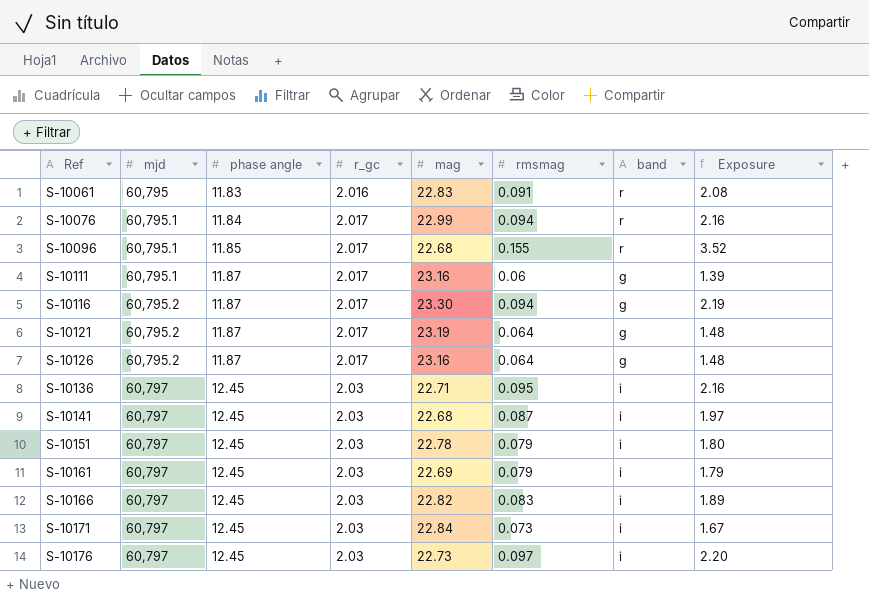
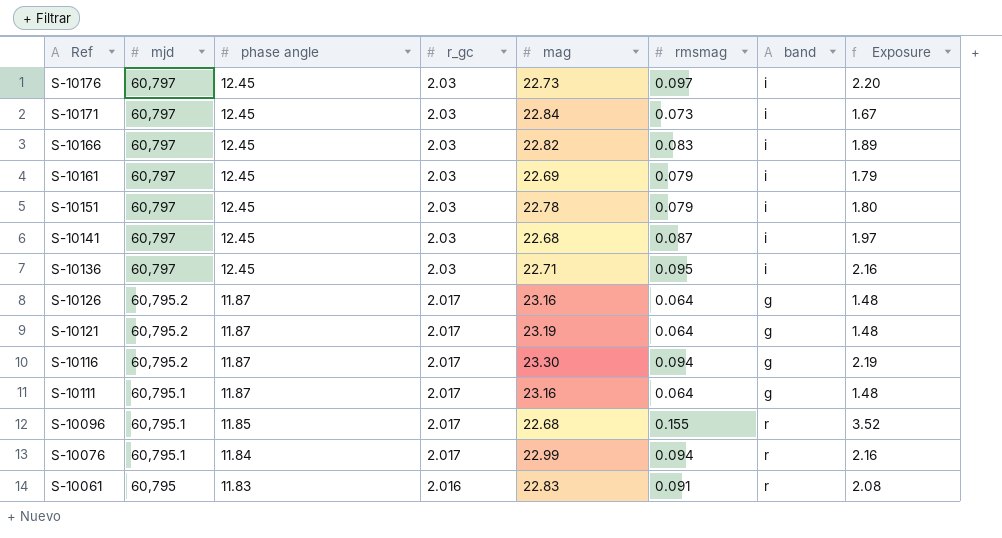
row order: Ref ascending -> Ref descending
S-10111 | rmsmag: 0.06 -> 0.064
S-10111 | Exposure: 1.39 -> 1.48

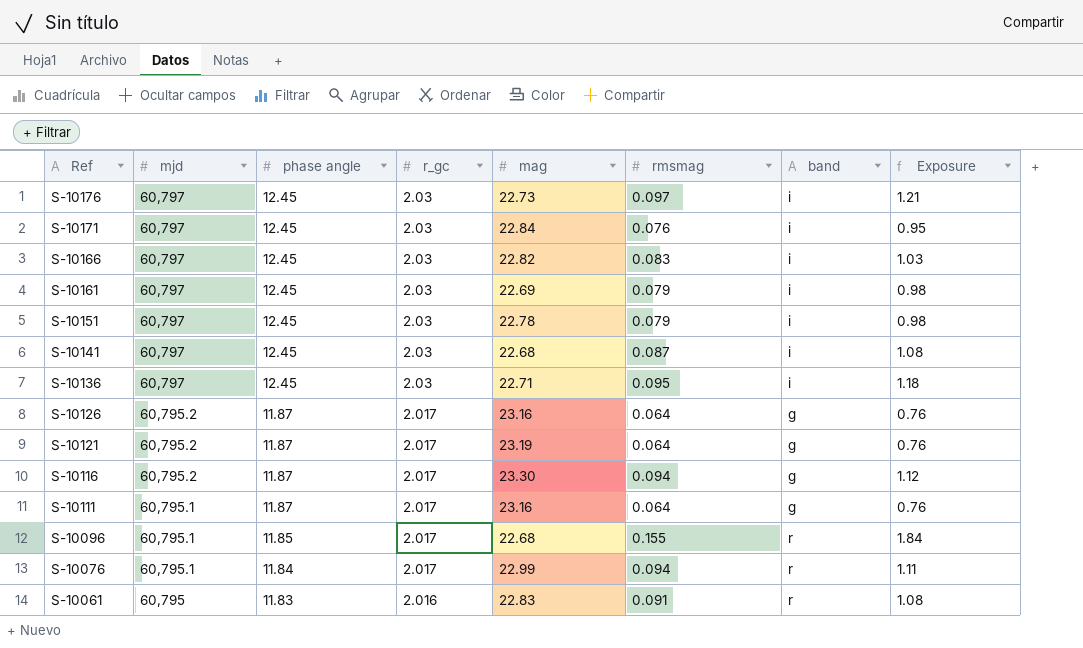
column Exposure | formula: [mag] * [rmsmag] -> [phase angle] * [rmsmag]
S-10171 | rmsmag: 0.073 -> 0.076

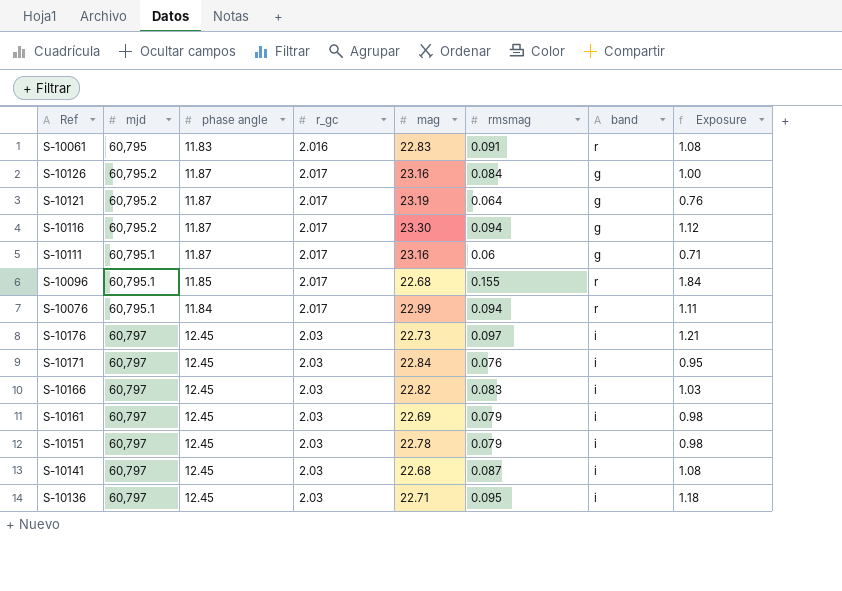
row order: Ref descending -> r_gc ascending
S-10126 | rmsmag: 0.064 -> 0.084
S-10126 | Exposure: 0.76 -> 1.00
S-10111 | rmsmag: 0.064 -> 0.06
S-10111 | Exposure: 0.76 -> 0.71

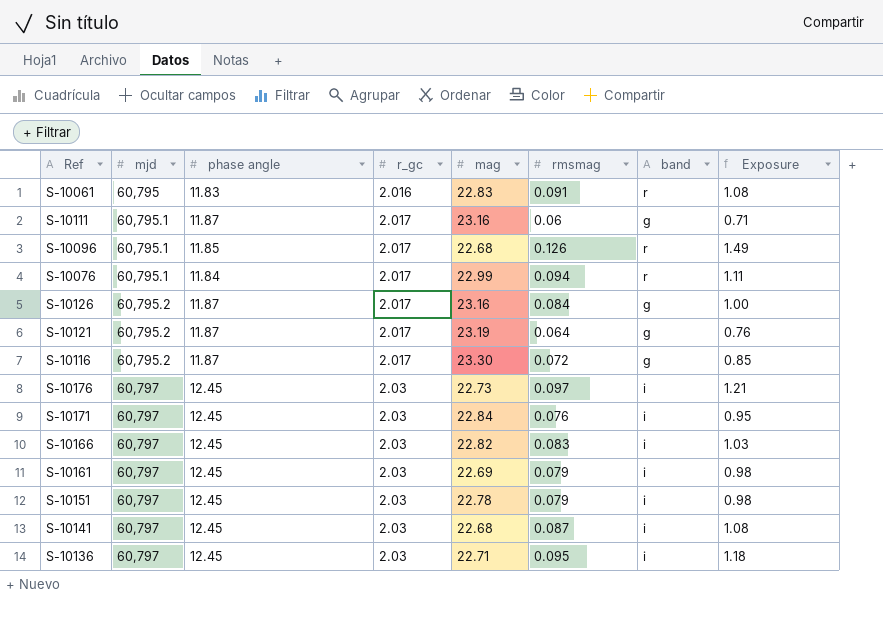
row order: r_gc ascending -> mjd ascending
S-10096 | rmsmag: 0.155 -> 0.126
S-10096 | Exposure: 1.84 -> 1.49
S-10116 | rmsmag: 0.094 -> 0.072
S-10116 | Exposure: 1.12 -> 0.85

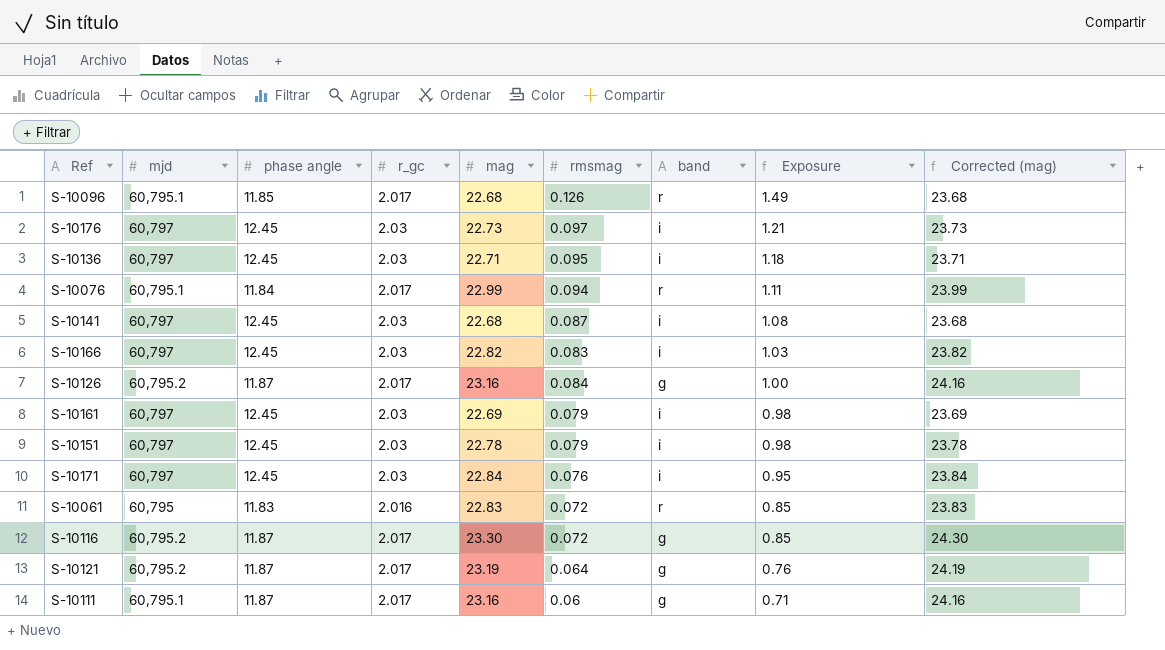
row order: mjd ascending -> Exposure descending
column Corrected (mag) | formula: none -> [mag] + 1
S-10061 | rmsmag: 0.091 -> 0.072
S-10061 | Exposure: 1.08 -> 0.85

